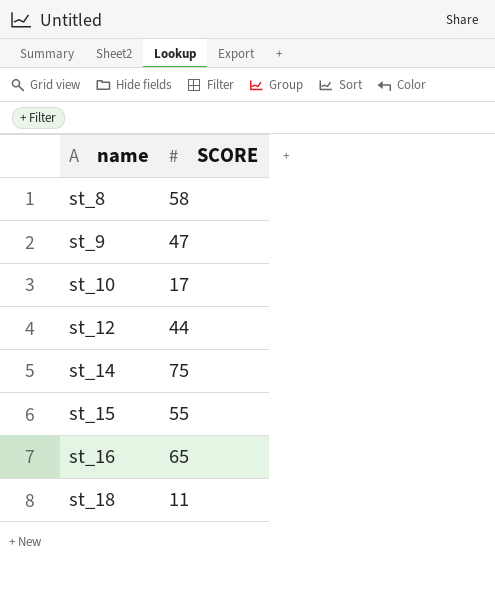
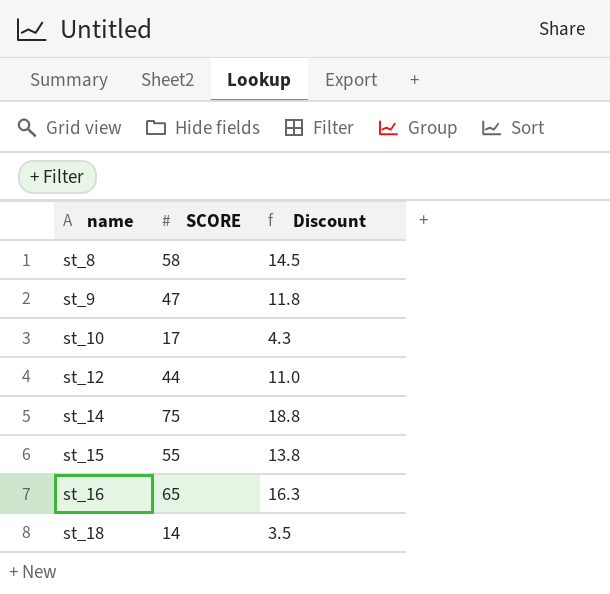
column Discount | formula: none -> [SCORE] * 0.25
st_18 | SCORE: 11 -> 14

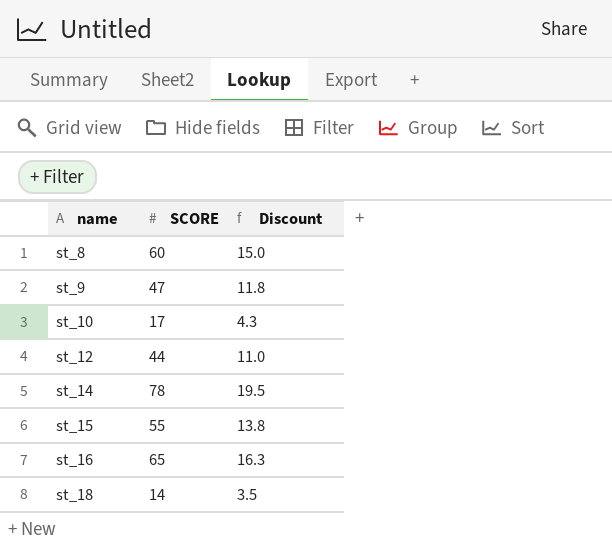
st_8 | SCORE: 58 -> 60
st_8 | Discount: 14.5 -> 15.0
st_14 | SCORE: 75 -> 78
st_14 | Discount: 18.8 -> 19.5

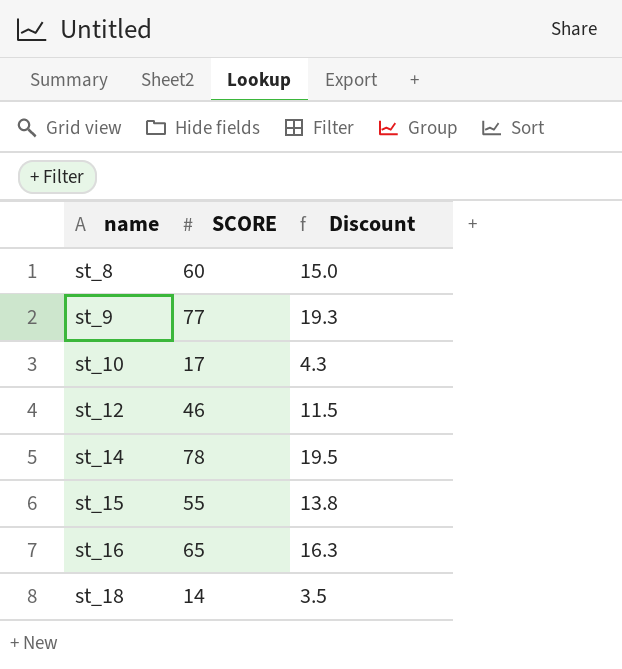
st_9 | SCORE: 47 -> 77
st_9 | Discount: 11.8 -> 19.3
st_12 | SCORE: 44 -> 46
st_12 | Discount: 11.0 -> 11.5

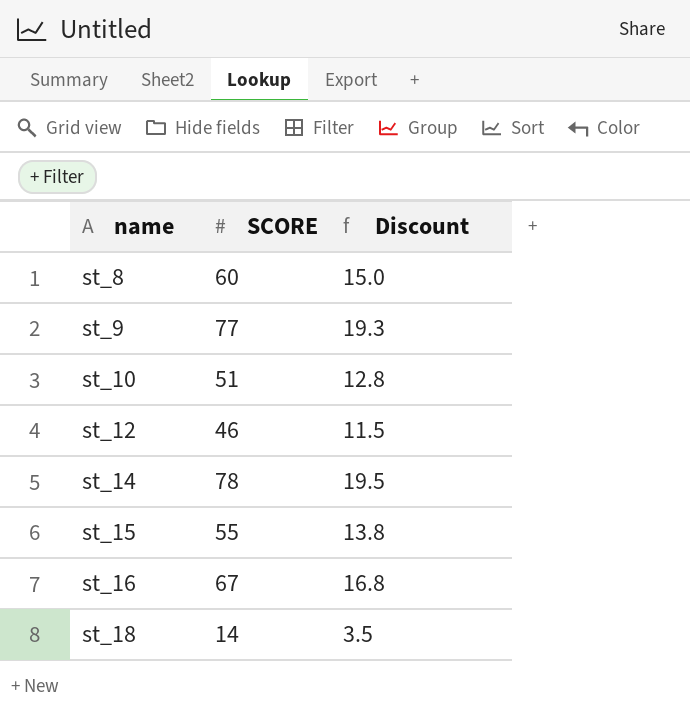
st_10 | SCORE: 17 -> 51
st_10 | Discount: 4.3 -> 12.8
st_16 | SCORE: 65 -> 67
st_16 | Discount: 16.3 -> 16.8

